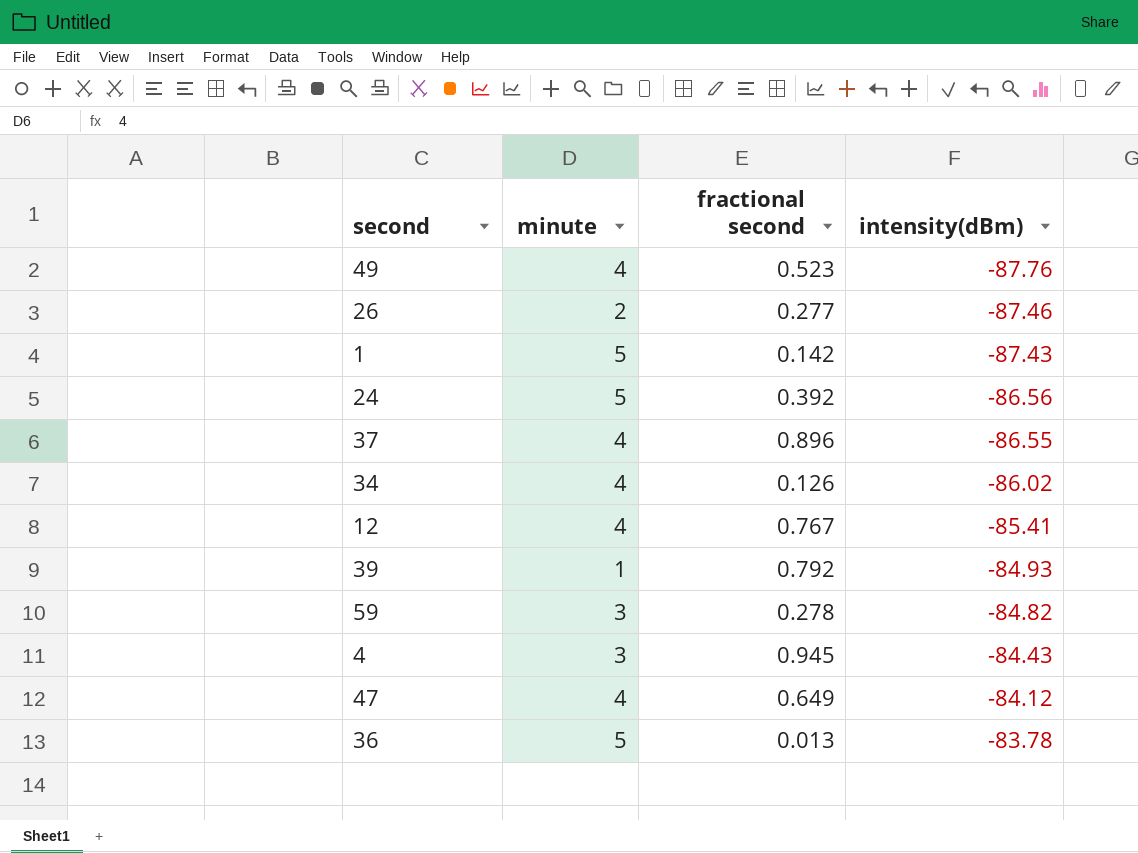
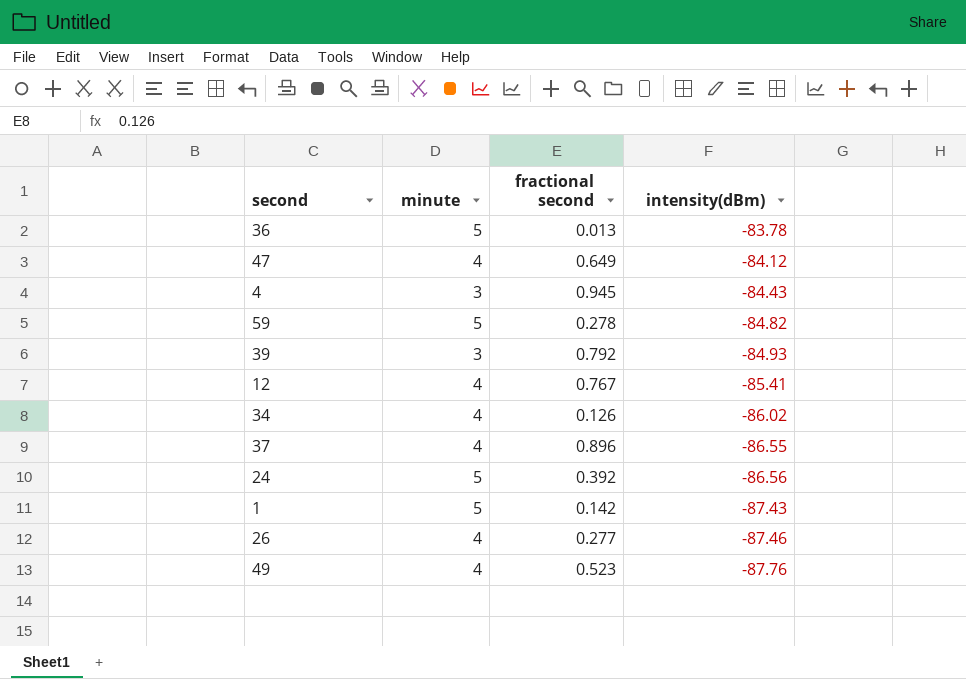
row order: intensity(dBm) ascending -> intensity(dBm) descending
59 | minute: 3 -> 5
39 | minute: 1 -> 3
26 | minute: 2 -> 4

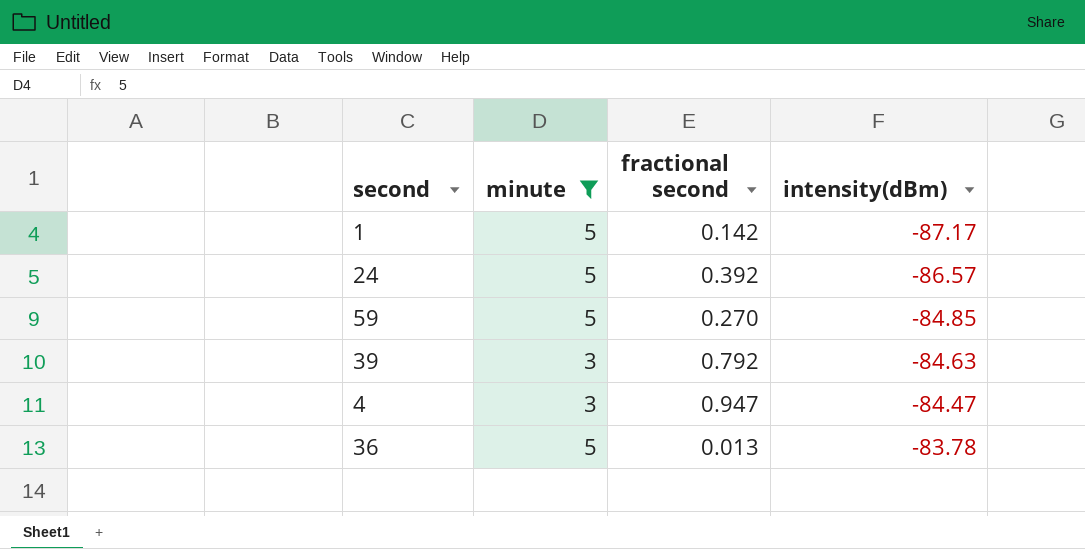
filter: none -> minute != 4
row order: intensity(dBm) descending -> intensity(dBm) ascending
1 | intensity(dBm): -87.43 -> -87.17
24 | intensity(dBm): -86.56 -> -86.57
59 | fractional second: 0.278 -> 0.270
59 | intensity(dBm): -84.82 -> -84.85
39 | intensity(dBm): -84.93 -> -84.63
4 | fractional second: 0.945 -> 0.947
4 | intensity(dBm): -84.43 -> -84.47

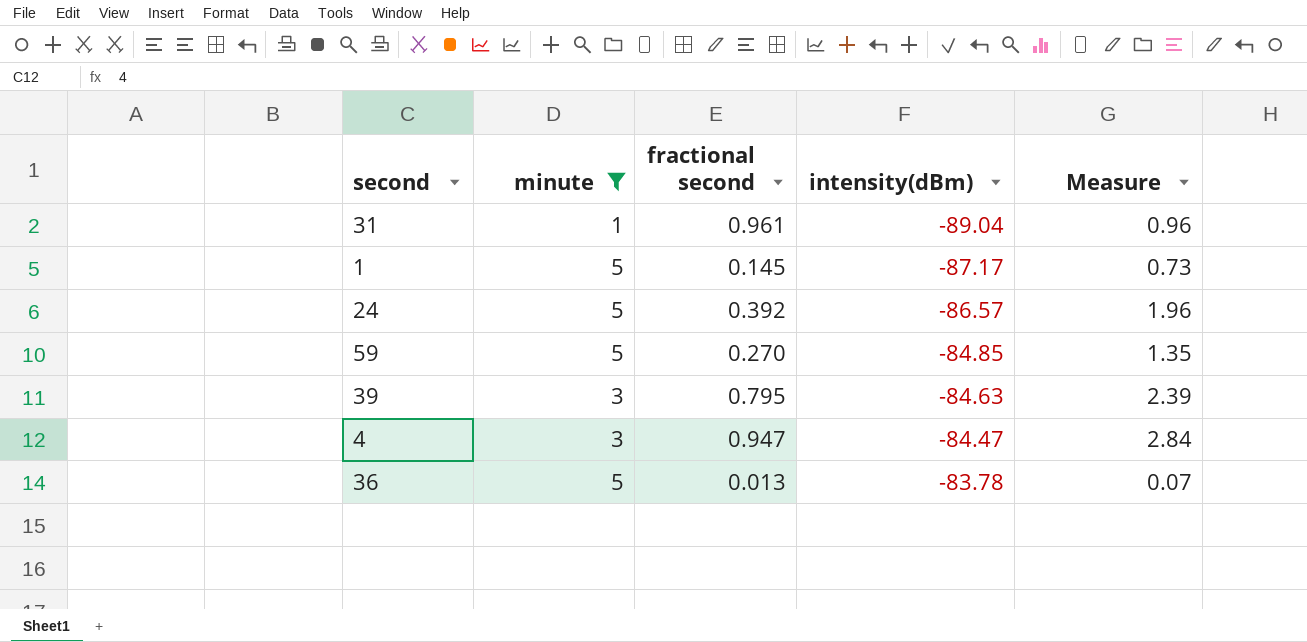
column Measure | formula: none -> [minute] * [fractional second]
row 31: none -> 1 | 0.961 | -89.04 | 0.96
1 | fractional second: 0.142 -> 0.145
39 | fractional second: 0.792 -> 0.795

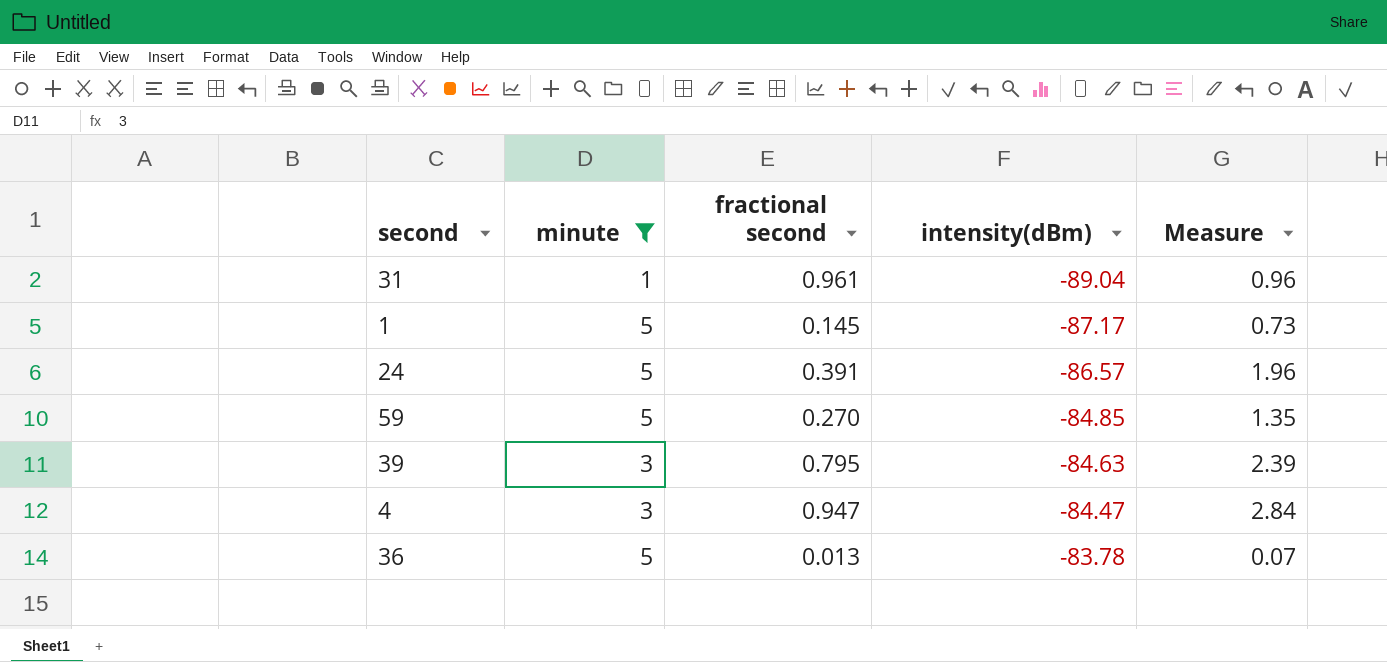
24 | fractional second: 0.392 -> 0.391

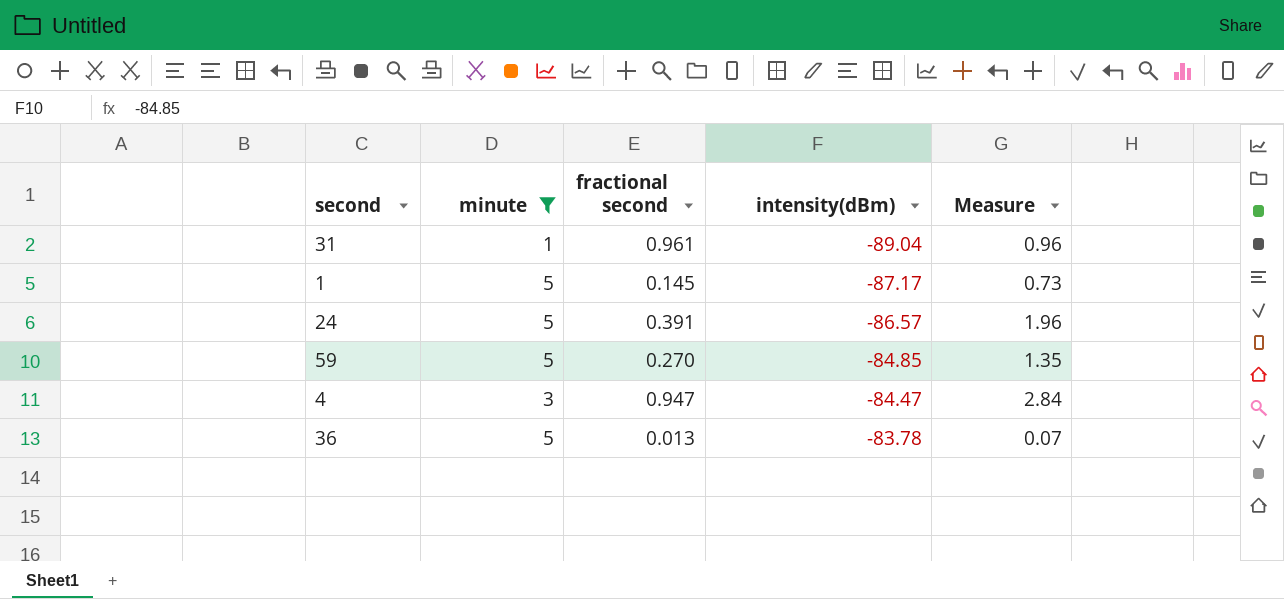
row 39: 3 | 0.795 | -84.63 | 2.39 -> none

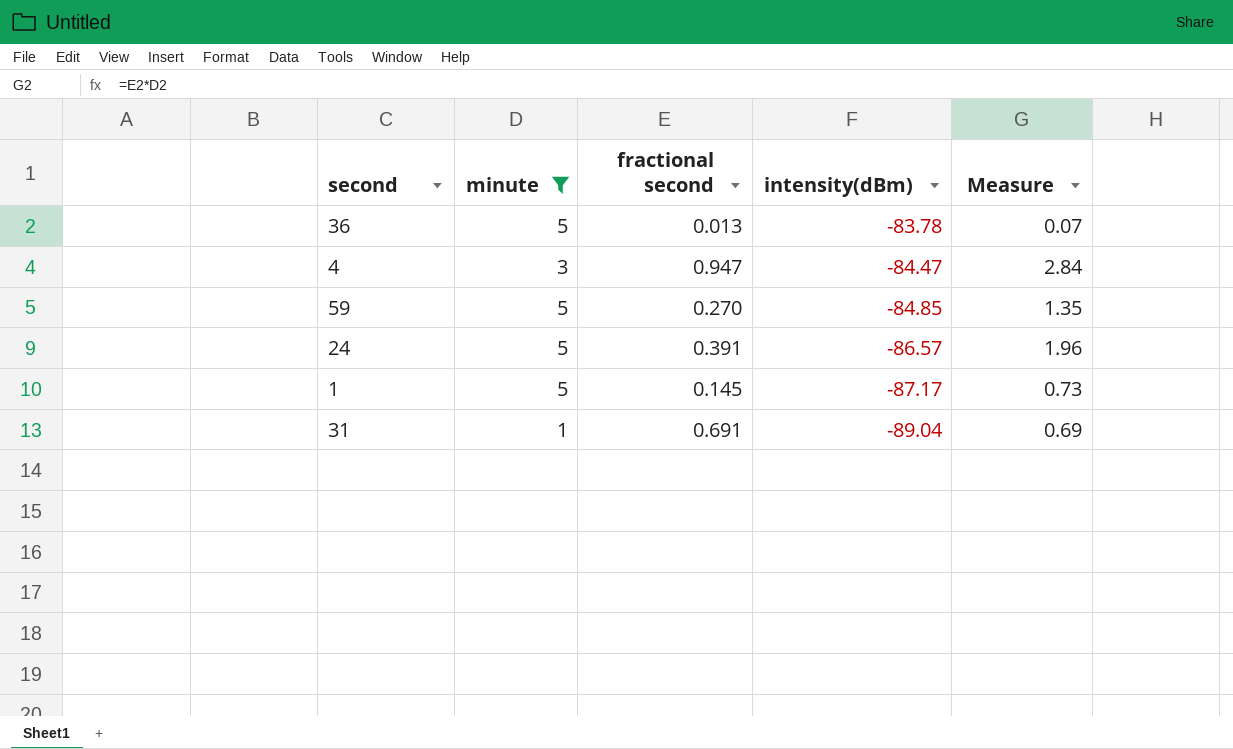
row order: intensity(dBm) ascending -> intensity(dBm) descending
31 | fractional second: 0.961 -> 0.691
31 | Measure: 0.96 -> 0.69

